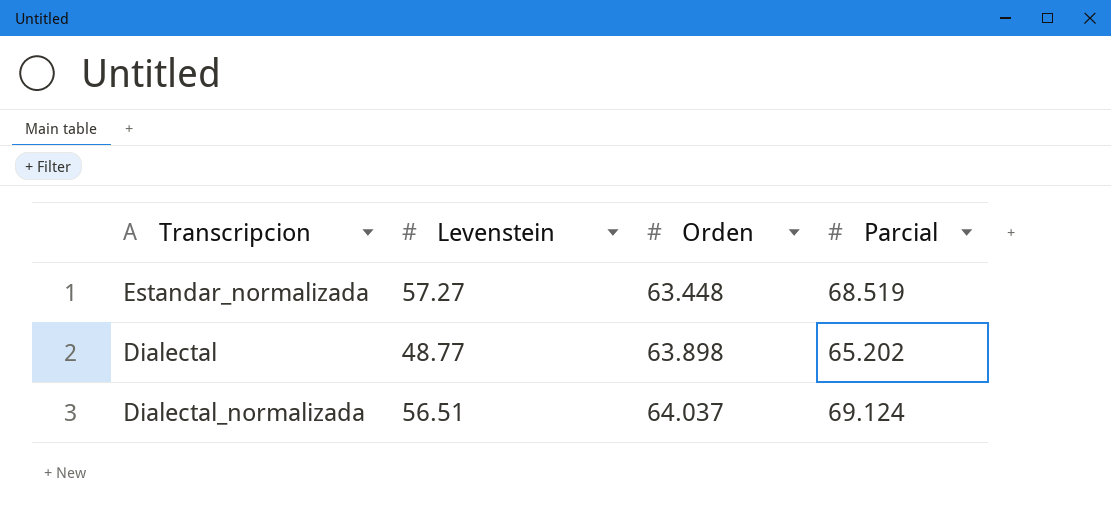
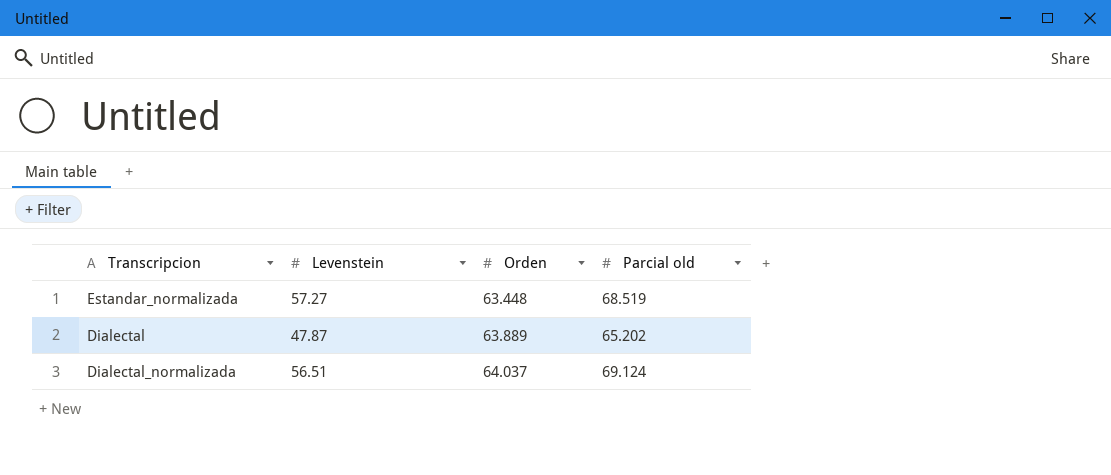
column name: Parcial -> Parcial old
Dialectal | Levenstein: 48.77 -> 47.87
Dialectal | Orden: 63.898 -> 63.889

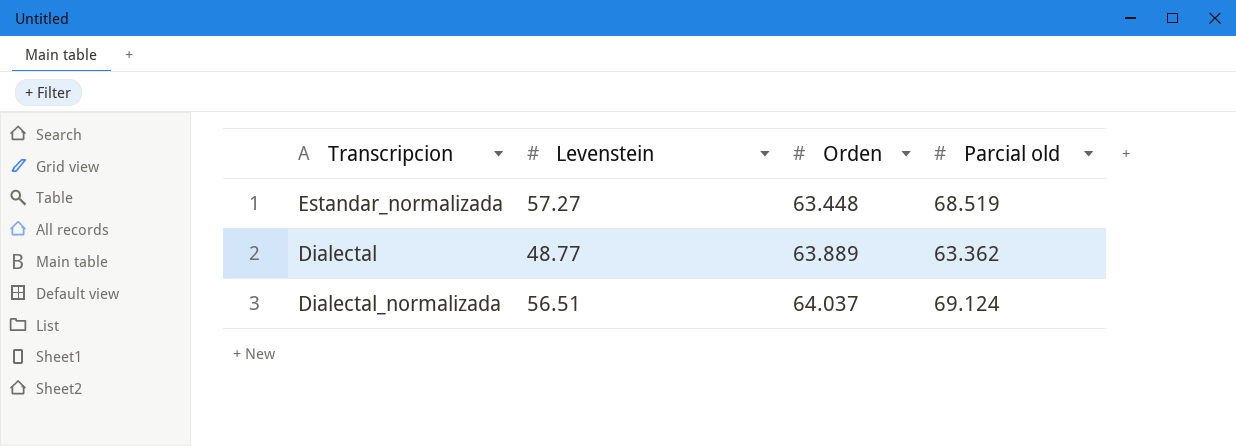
Dialectal | Levenstein: 47.87 -> 48.77
Dialectal | Parcial old: 65.202 -> 63.362

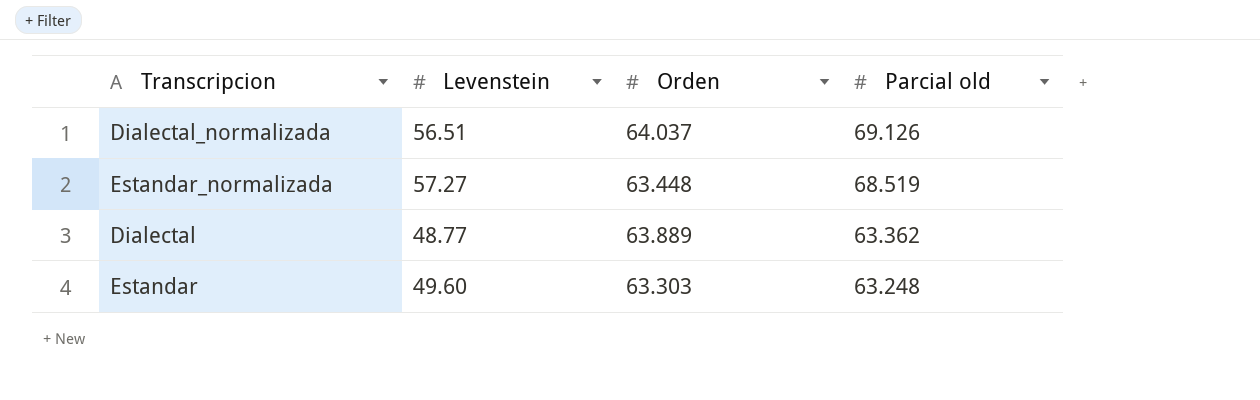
row order: Orden ascending -> Parcial old descending
Dialectal_normalizada | Parcial old: 69.124 -> 69.126
row Estandar: none -> 49.60 | 63.303 | 63.248

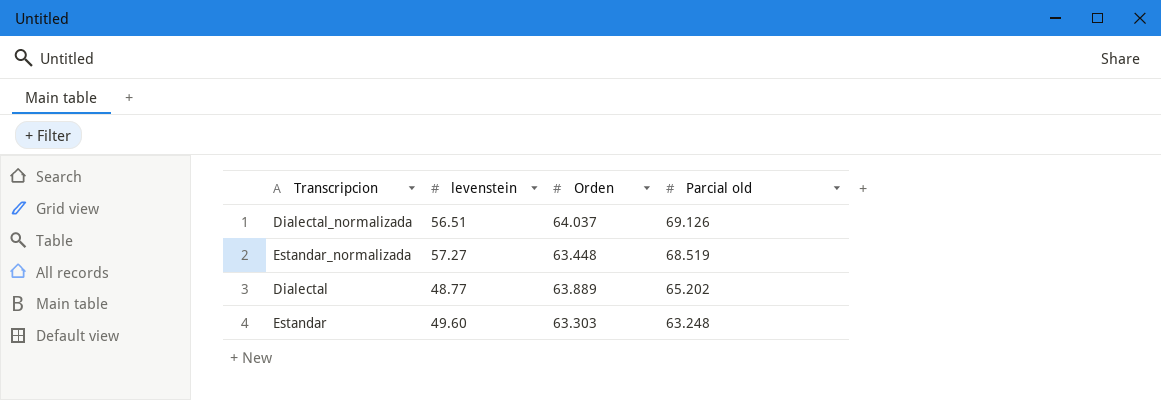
column name: Levenstein -> levenstein
Dialectal | Parcial old: 63.362 -> 65.202

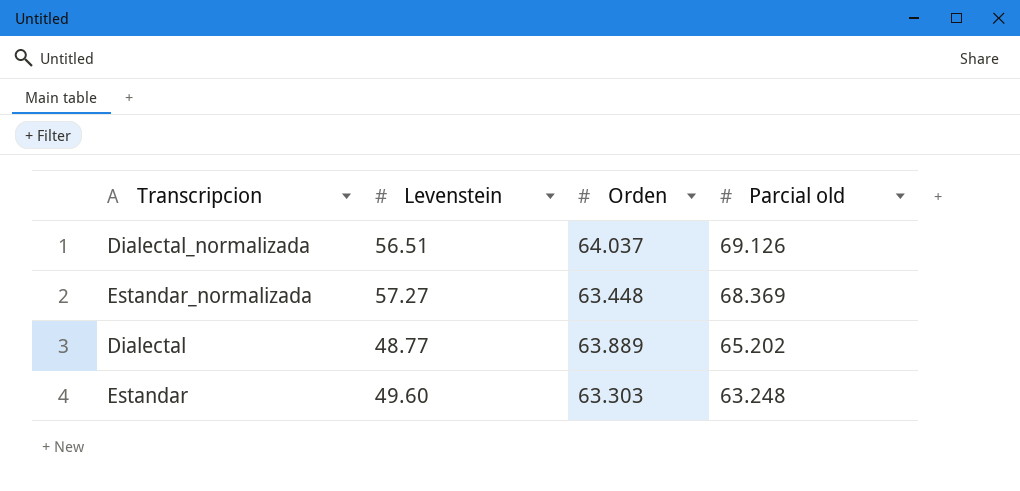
column name: levenstein -> Levenstein
Estandar_normalizada | Parcial old: 68.519 -> 68.369

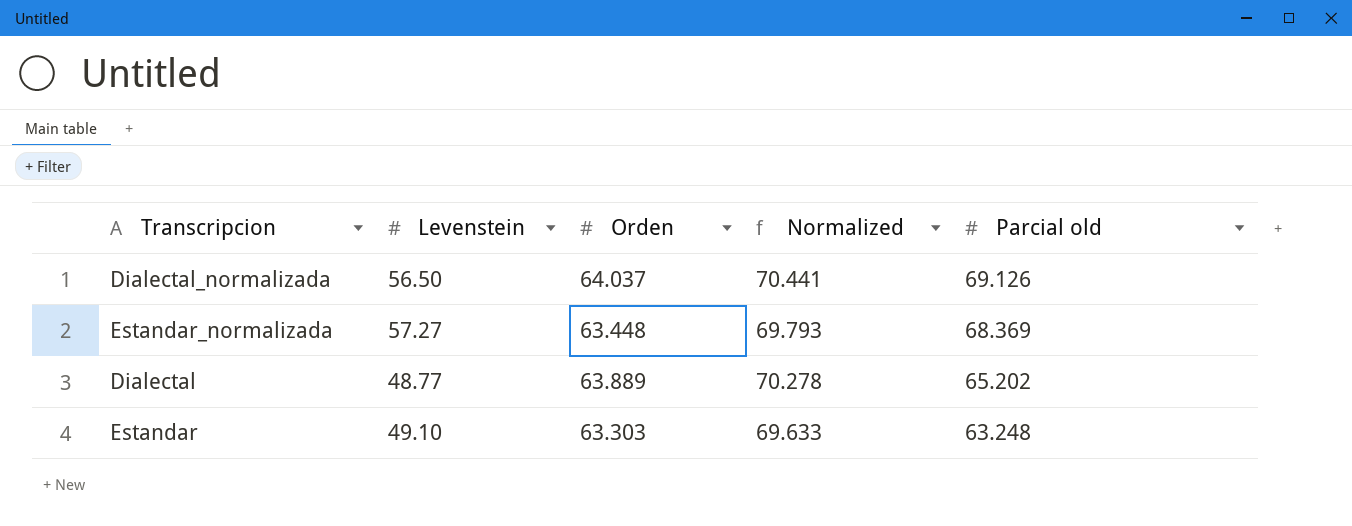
column Normalized | formula: none -> [Orden] * 1.1
Dialectal_normalizada | Levenstein: 56.51 -> 56.50
Estandar | Levenstein: 49.60 -> 49.10

